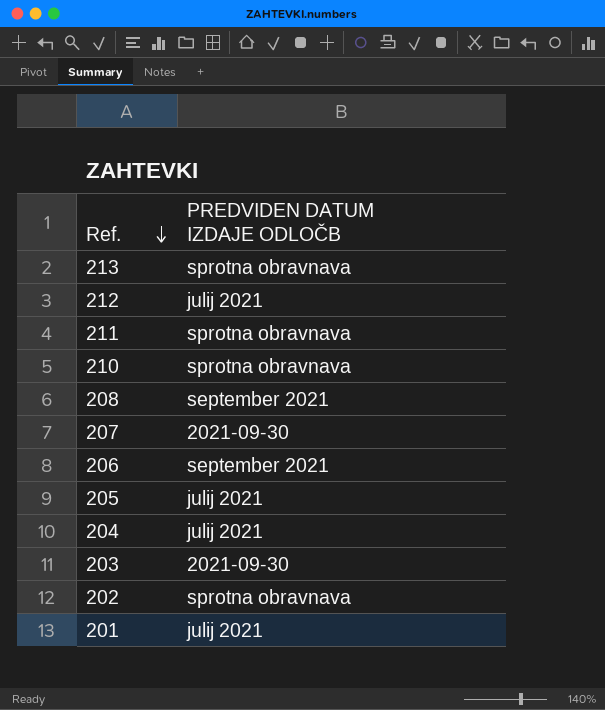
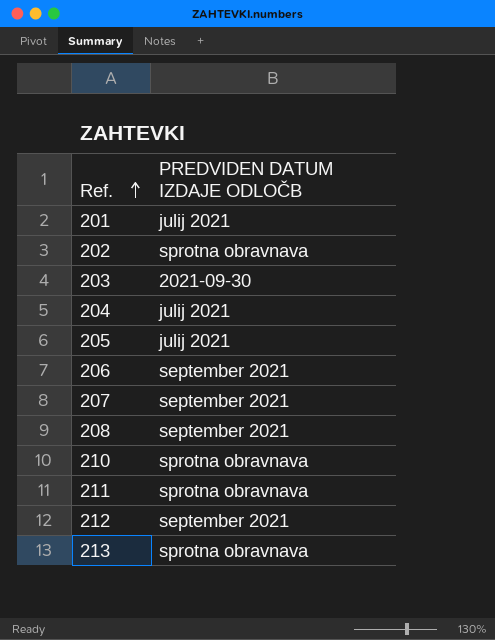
row order: Ref. descending -> Ref. ascending
207 | PREDVIDEN DATUM IZDAJE ODLOČB: 2021-09-30 -> september 2021
212 | PREDVIDEN DATUM IZDAJE ODLOČB: julij 2021 -> september 2021

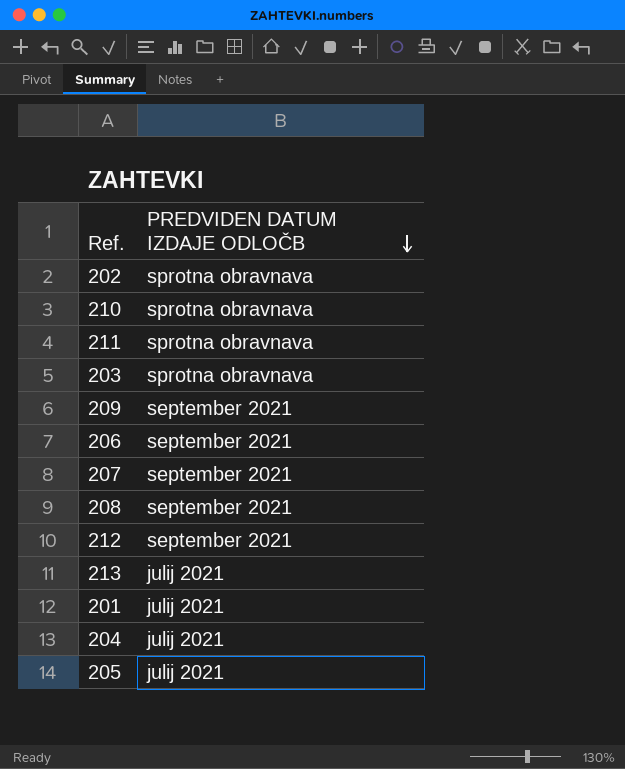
row order: Ref. ascending -> PREDVIDEN DATUM IZDAJE ODLOČB descending
203 | PREDVIDEN DATUM IZDAJE ODLOČB: 2021-09-30 -> sprotna obravnava
row 209: none -> september 2021
213 | PREDVIDEN DATUM IZDAJE ODLOČB: sprotna obravnava -> julij 2021

